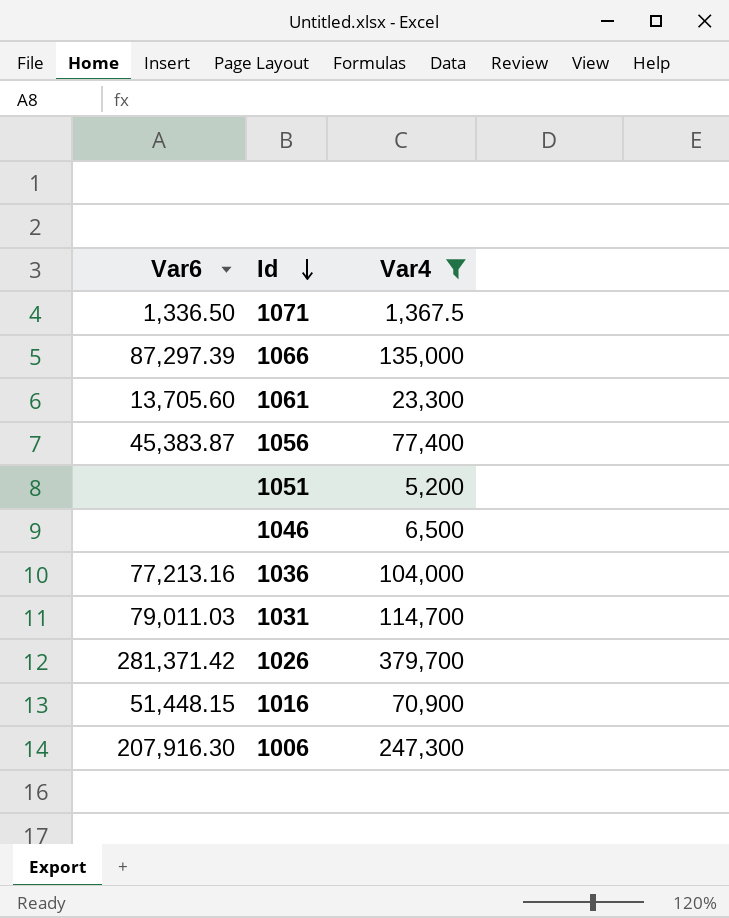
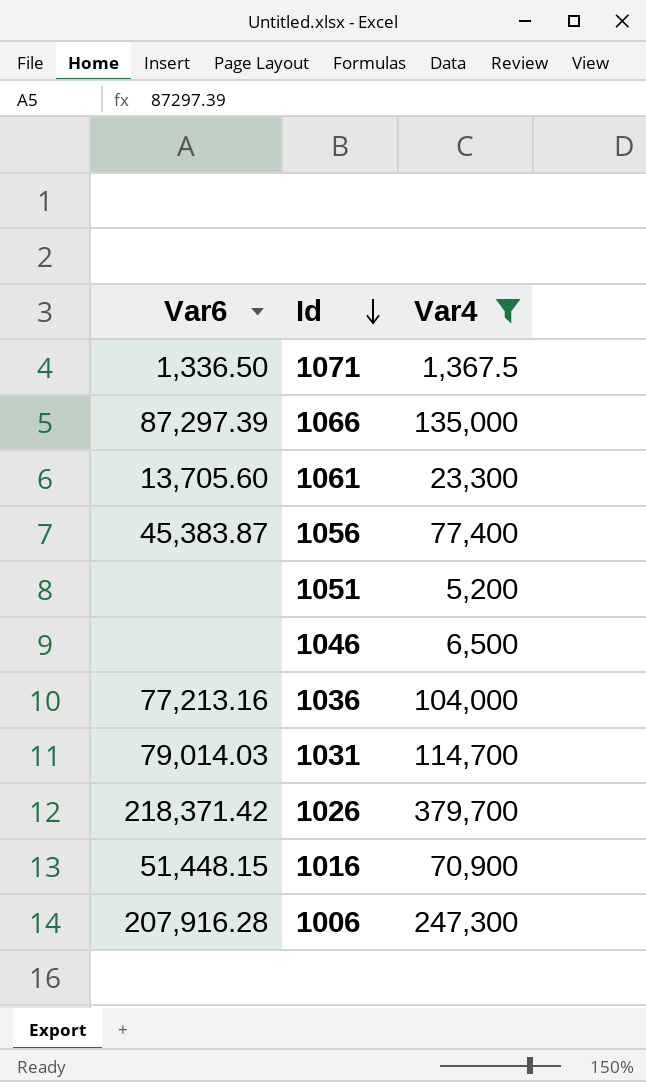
1031 | Var6: 79,011.03 -> 79,014.03
1026 | Var6: 281,371.42 -> 218,371.42
1006 | Var6: 207,916.30 -> 207,916.28

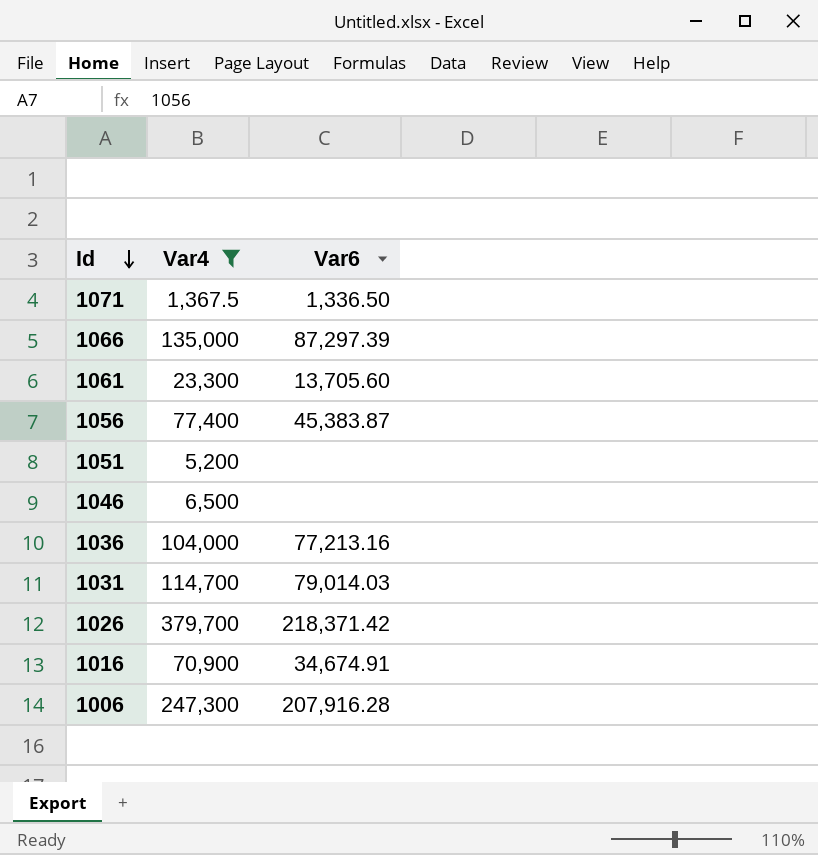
column Var6 | position: 1 -> 3
1016 | Var6: 51,448.15 -> 34,674.91

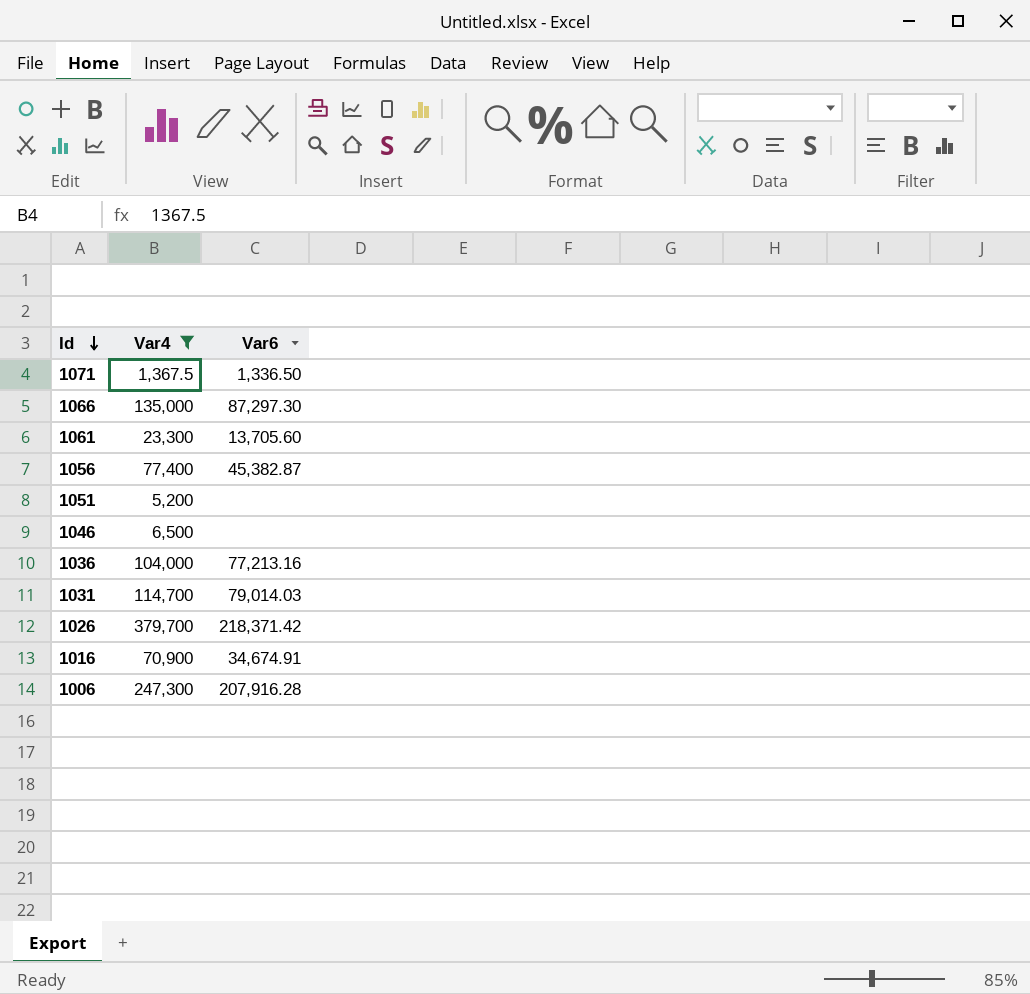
1066 | Var6: 87,297.39 -> 87,297.30
1056 | Var6: 45,383.87 -> 45,382.87

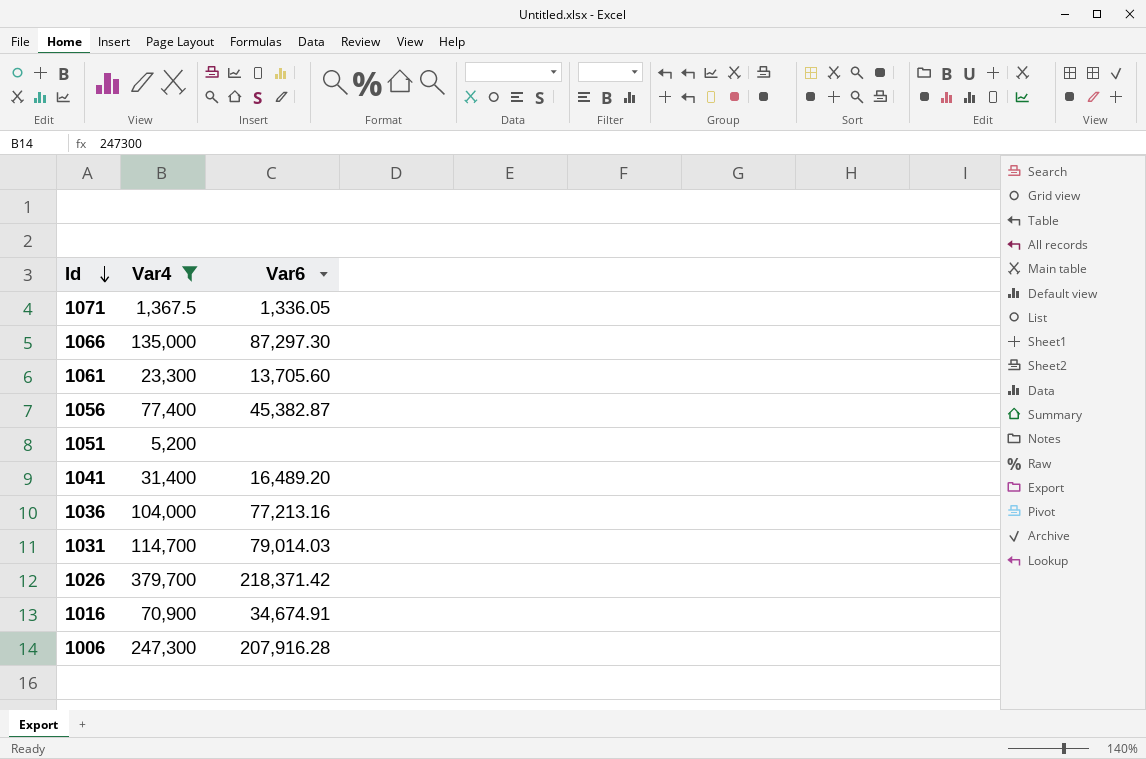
row 1046: 6,500 | none -> none
1071 | Var6: 1,336.50 -> 1,336.05
row 1041: none -> 31,400 | 16,489.20

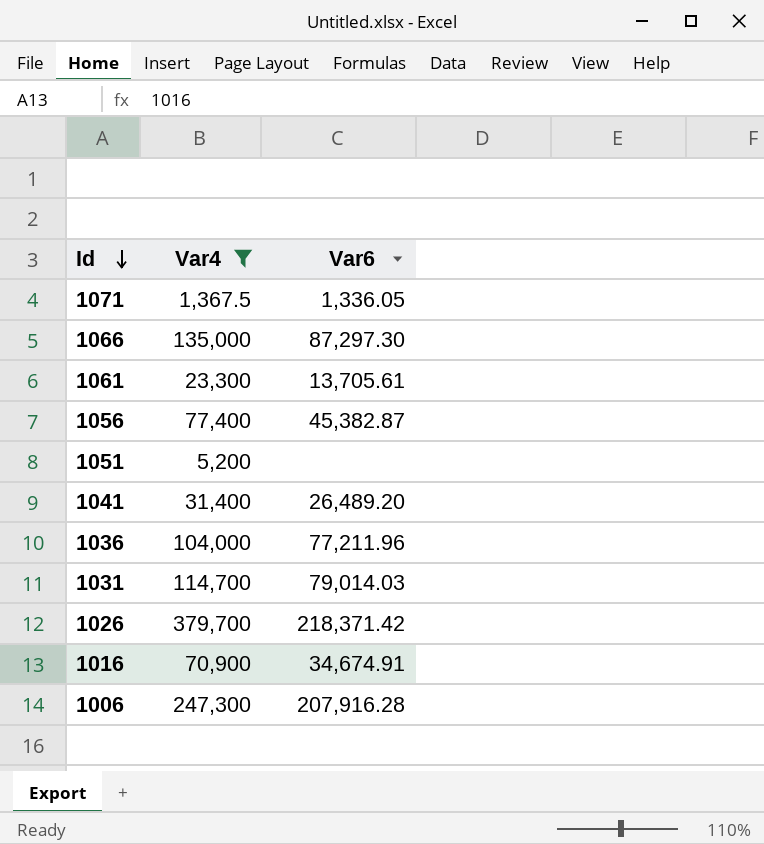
1061 | Var6: 13,705.60 -> 13,705.61
1041 | Var6: 16,489.20 -> 26,489.20
1036 | Var6: 77,213.16 -> 77,211.96

